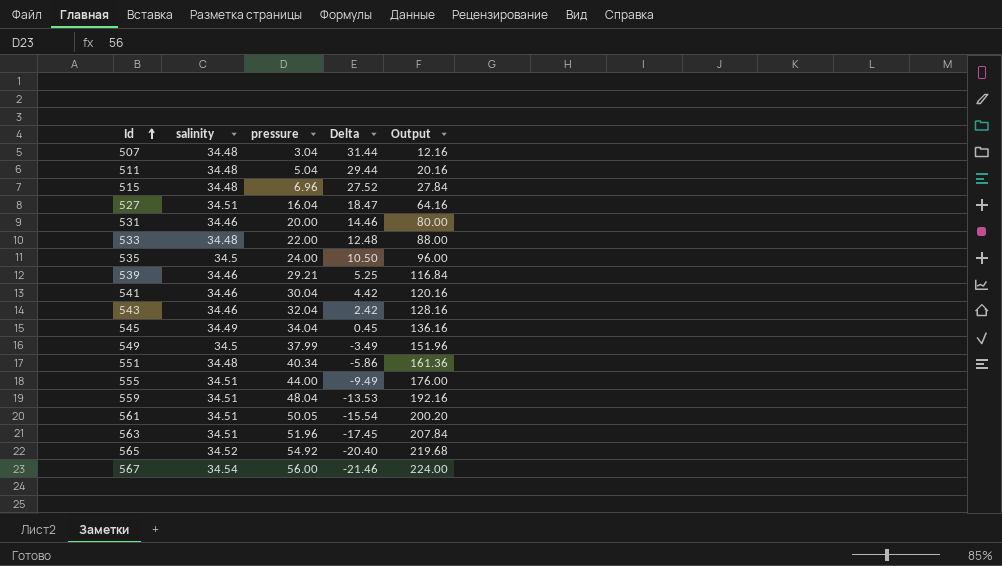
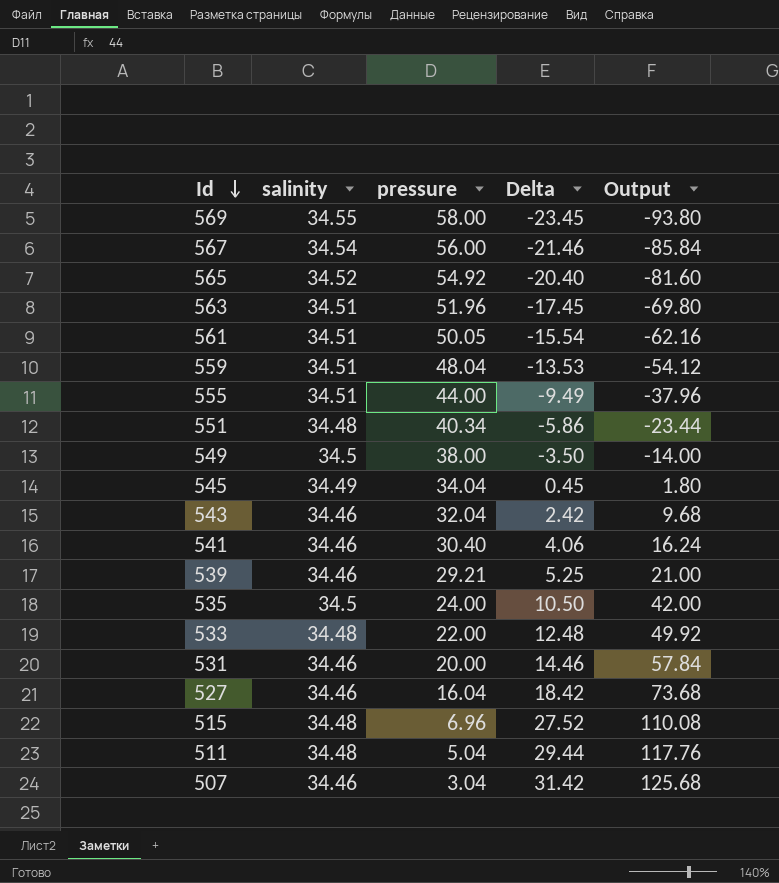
row order: Id ascending -> Id descending
column Output | formula: [pressure] * 4 -> [Delta] * 4
row 569: none -> 34.55 | 58.00 | -23.45 | -93.80
549 | pressure: 37.99 -> 38.00
549 | Delta: -3.49 -> -3.50
541 | pressure: 30.04 -> 30.40
541 | Delta: 4.42 -> 4.06
527 | salinity: 34.51 -> 34.46
527 | Delta: 18.47 -> 18.42
507 | salinity: 34.48 -> 34.46
507 | Delta: 31.44 -> 31.42

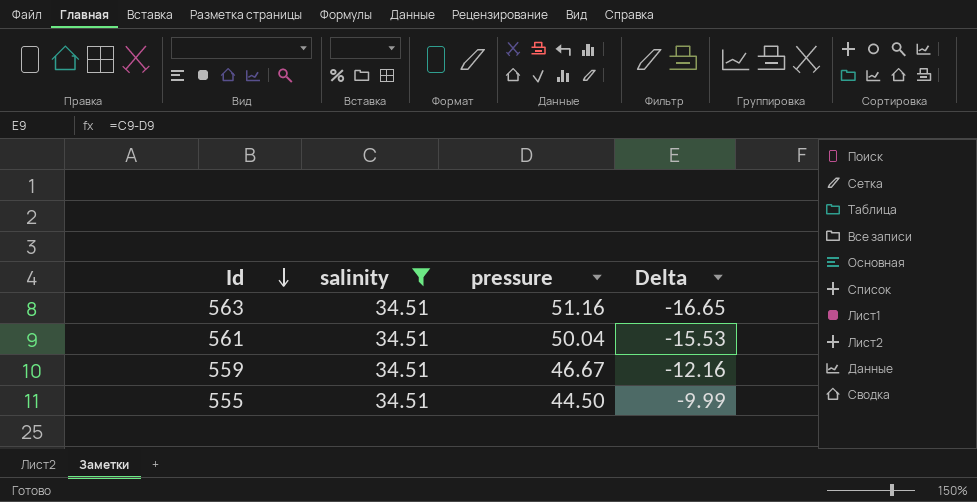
filter: none -> salinity = 34.51
column Output | formula: [Delta] * 4 -> none
563 | pressure: 51.96 -> 51.16
563 | Delta: -17.45 -> -16.65
561 | pressure: 50.05 -> 50.04
561 | Delta: -15.54 -> -15.53
559 | pressure: 48.04 -> 46.67
559 | Delta: -13.53 -> -12.16
555 | pressure: 44.00 -> 44.50
555 | Delta: -9.49 -> -9.99

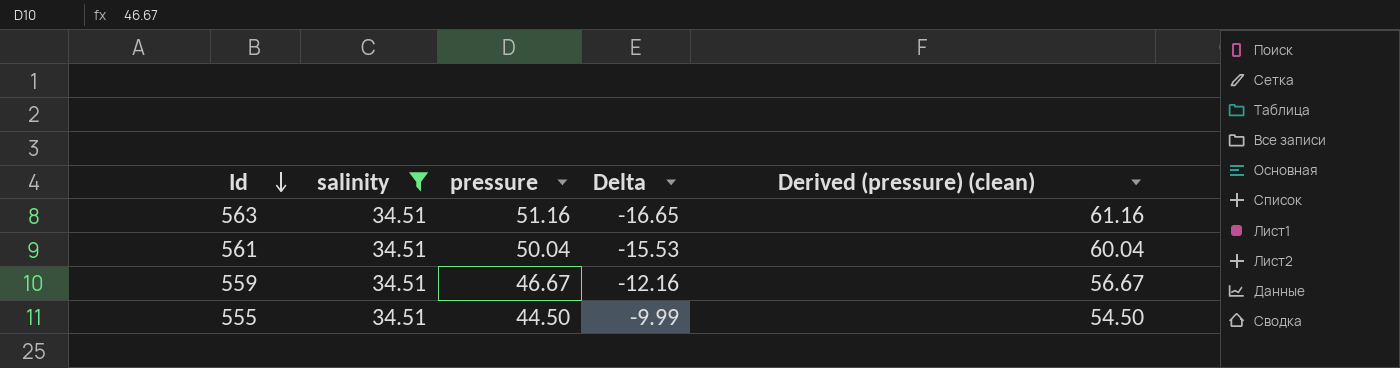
column Derived (pressure) (clean) | formula: none -> [pressure] + 10

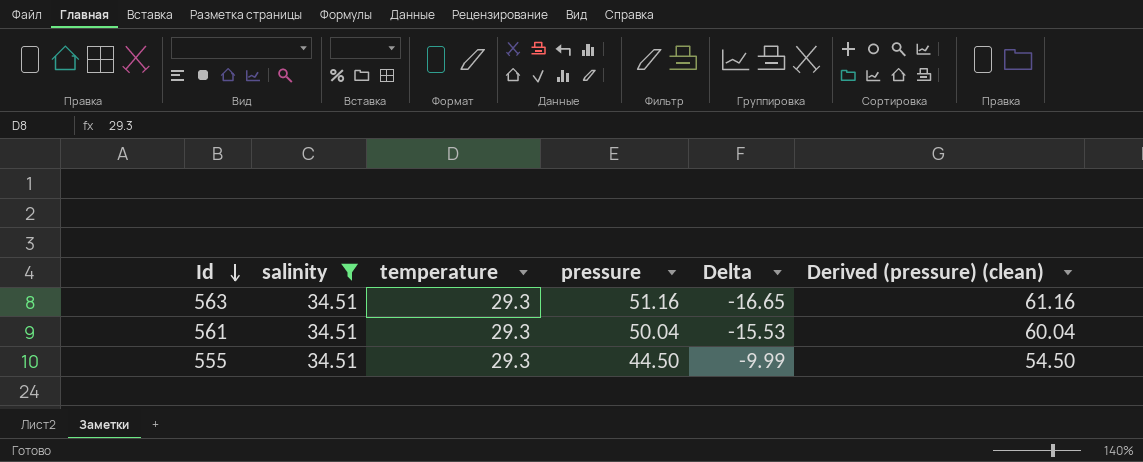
column temperature | position: none -> 3
row 559: 34.51 | 46.67 | -12.16 | 56.67 -> none

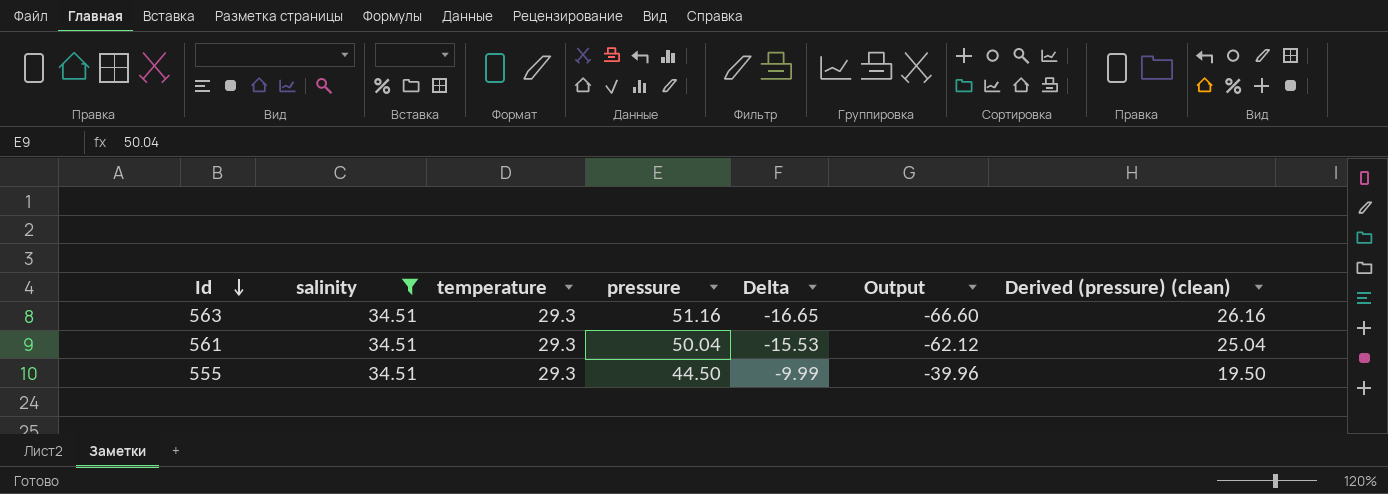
column Output | formula: none -> [Delta] * 4
column Derived (pressure) (clean) | formula: [pressure] + 10 -> [pressure] - 25

